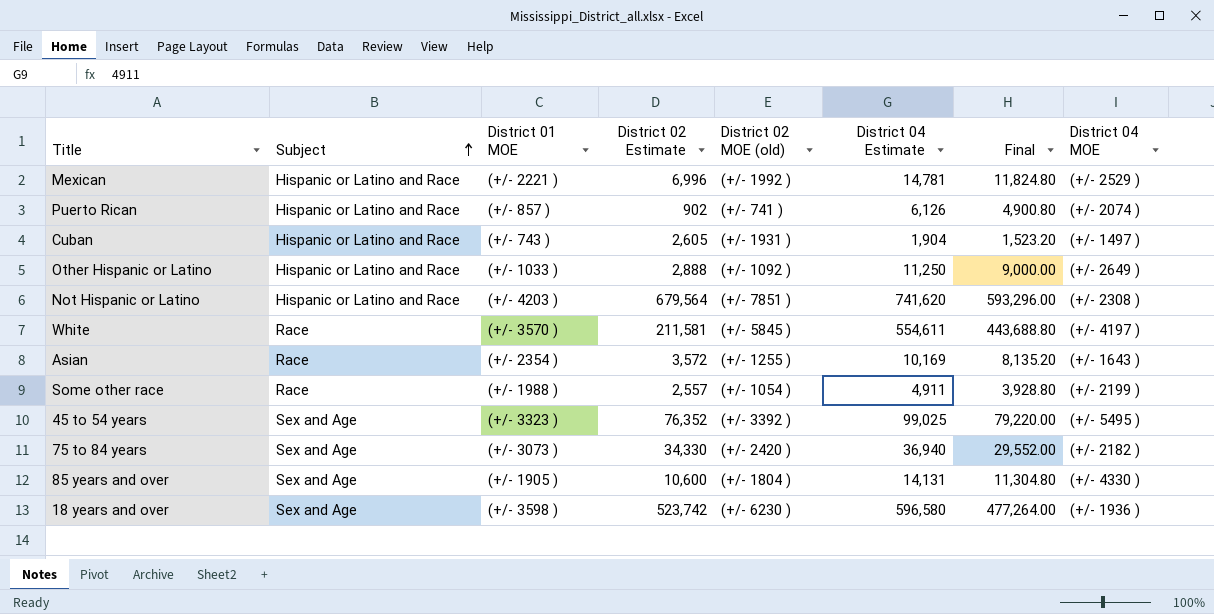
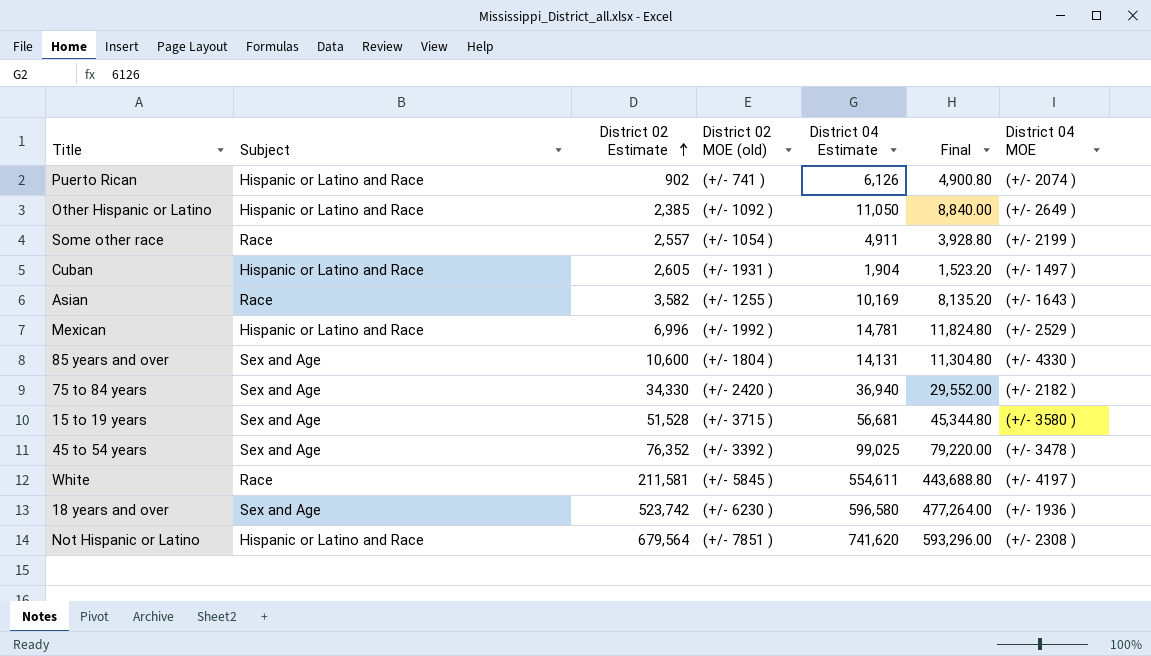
row order: Subject ascending -> District 02 Estimate ascending
column District 01 MOE | position: 3 -> none
Other Hispanic or Latino | District 02 Estimate: 2,888 -> 2,385
Other Hispanic or Latino | District 04 Estimate: 11,250 -> 11,050
Other Hispanic or Latino | Final: 9,000.00 -> 8,840.00
Asian | District 02 Estimate: 3,572 -> 3,582
row 15 to 19 years: none -> Sex and Age | 51,528 | (+/- 3715 ) | 56,681 | 45,344.80 | (+/- 3580 )
45 to 54 years | District 04 MOE: (+/- 5495 ) -> (+/- 3478 )

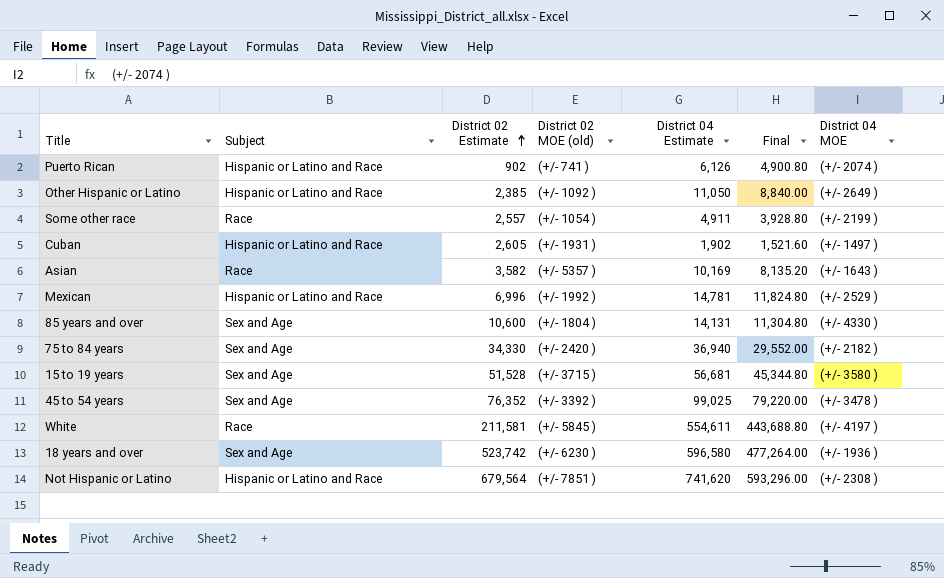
Cuban | District 04 Estimate: 1,904 -> 1,902
Cuban | Final: 1,523.20 -> 1,521.60
Asian | District 02 MOE (old): (+/- 1255 ) -> (+/- 5357 )

